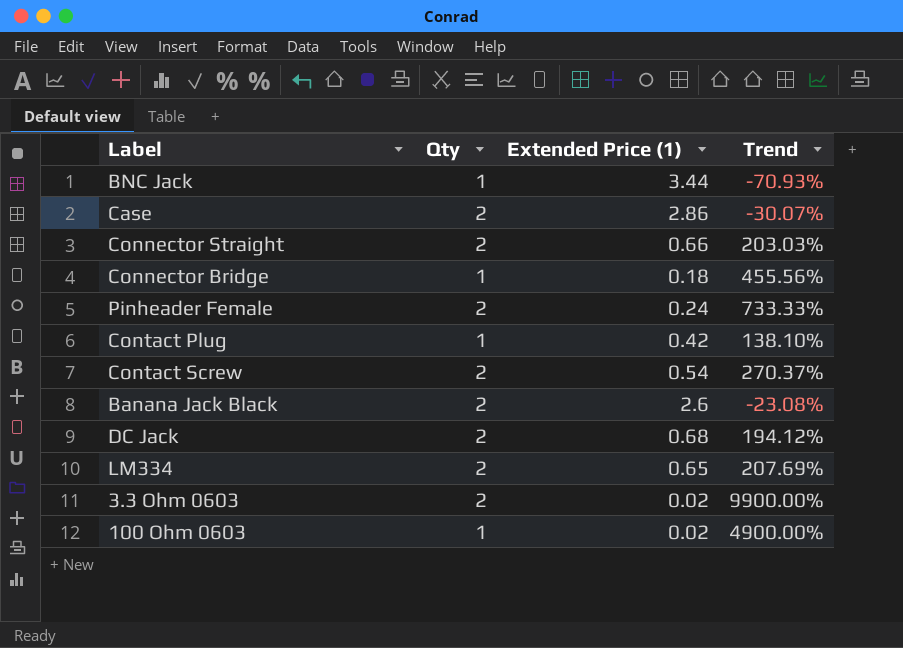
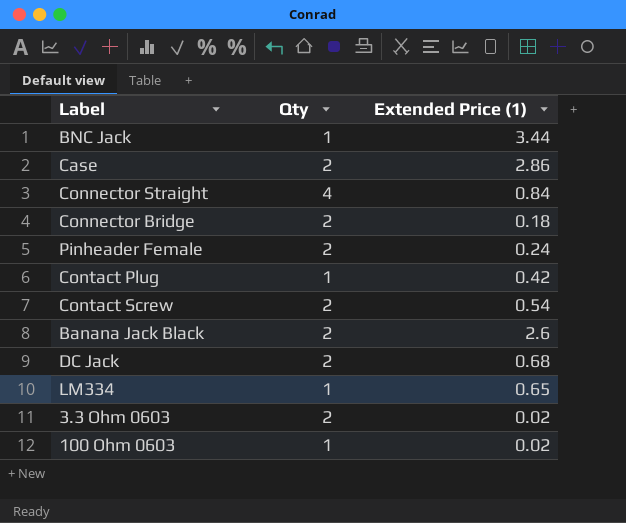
column Trend | formula: ([Qty] - [Extended Price (1)]) / [Extended Price (1)] -> none
Connector Straight | Qty: 2 -> 4
Connector Straight | Extended Price (1): 0.66 -> 0.84
Connector Bridge | Qty: 1 -> 2
LM334 | Qty: 2 -> 1

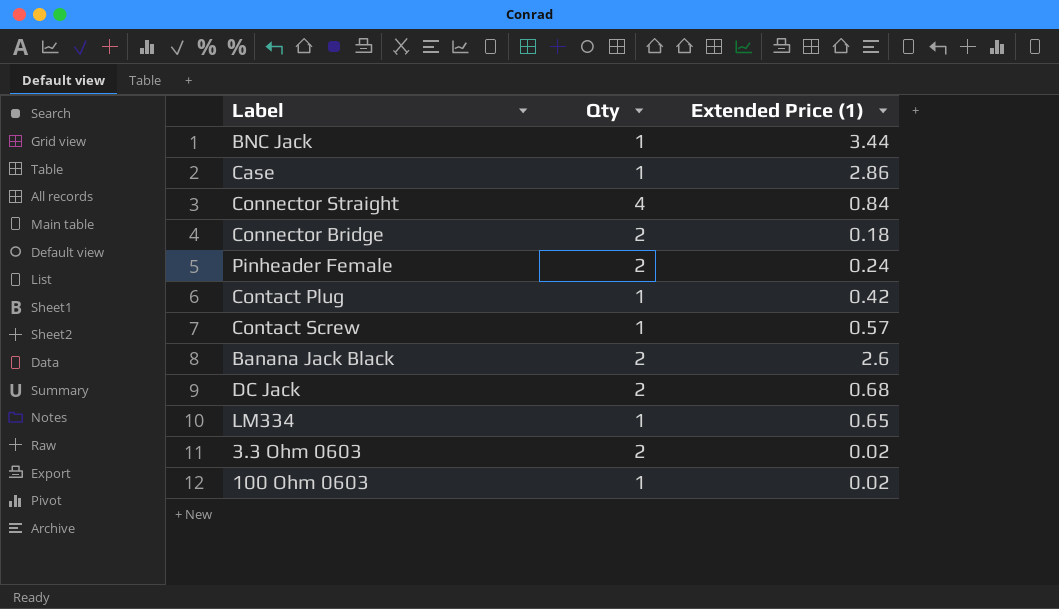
Case | Qty: 2 -> 1
Contact Screw | Qty: 2 -> 1
Contact Screw | Extended Price (1): 0.54 -> 0.57

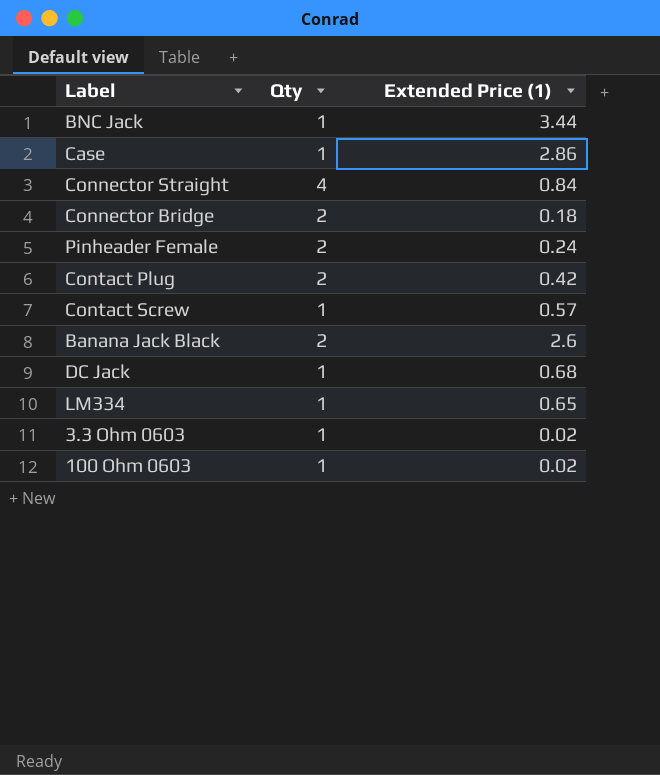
Contact Plug | Qty: 1 -> 2
DC Jack | Qty: 2 -> 1
3.3 Ohm 0603 | Qty: 2 -> 1

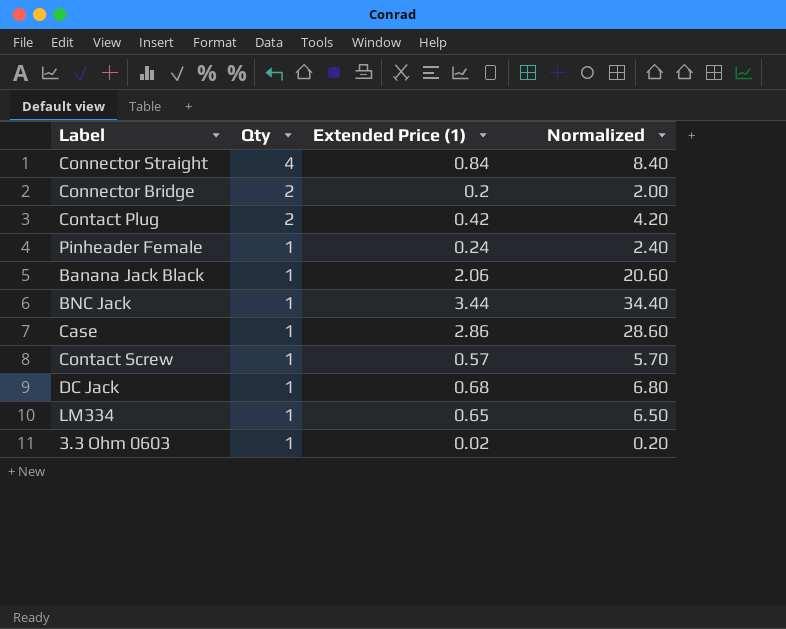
row order: none -> Qty descending
column Normalized | formula: none -> [Extended Price (1)] * 10
row 100 Ohm 0603: 1 | 0.02 -> none
Connector Bridge | Extended Price (1): 0.18 -> 0.2
Pinheader Female | Qty: 2 -> 1
Banana Jack Black | Qty: 2 -> 1
Banana Jack Black | Extended Price (1): 2.6 -> 2.06

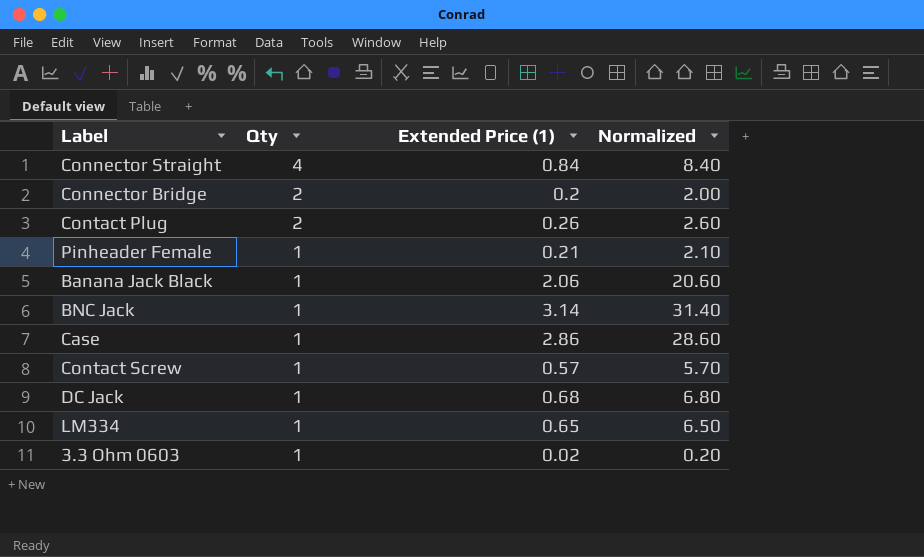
Contact Plug | Extended Price (1): 0.42 -> 0.26
Contact Plug | Normalized: 4.20 -> 2.60
Pinheader Female | Extended Price (1): 0.24 -> 0.21
Pinheader Female | Normalized: 2.40 -> 2.10
BNC Jack | Extended Price (1): 3.44 -> 3.14
BNC Jack | Normalized: 34.40 -> 31.40

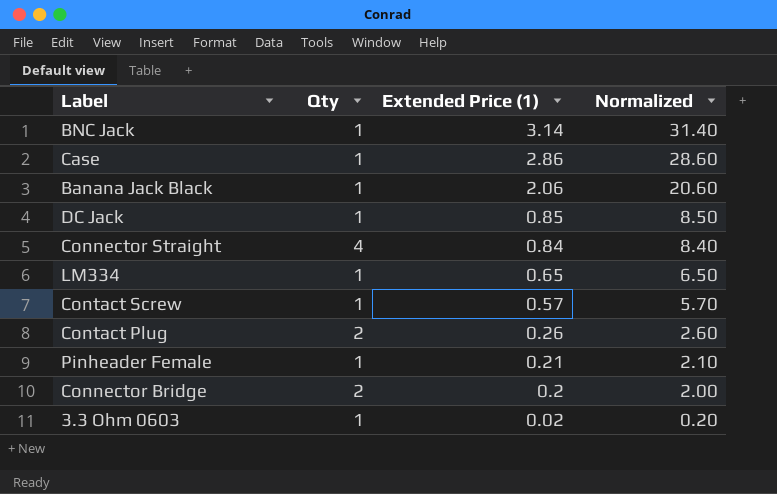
row order: Qty descending -> Extended Price (1) descending
DC Jack | Extended Price (1): 0.68 -> 0.85
DC Jack | Normalized: 6.80 -> 8.50

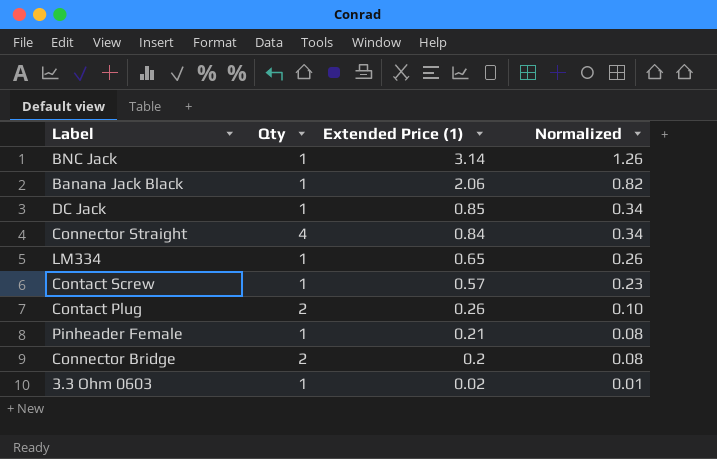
column Normalized | formula: [Extended Price (1)] * 10 -> [Extended Price (1)] * 0.4
row Case: 1 | 2.86 | 28.60 -> none

